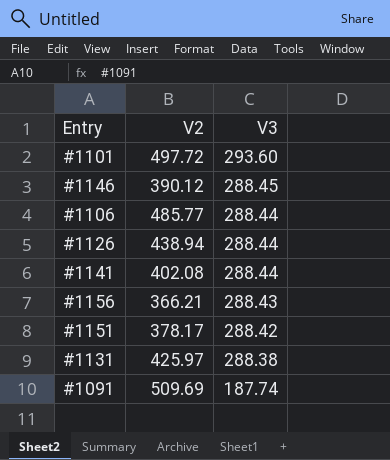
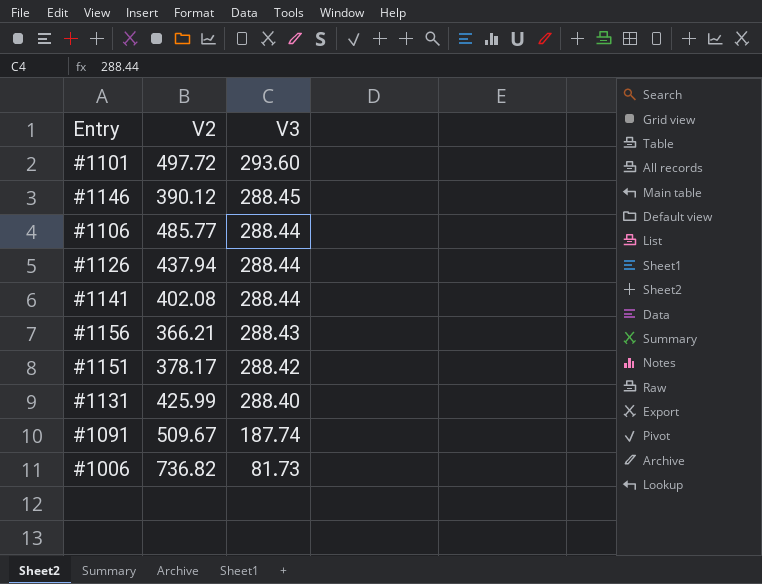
#1126 | V2: 438.94 -> 437.94
#1131 | V2: 425.97 -> 425.99
#1131 | V3: 288.38 -> 288.40
#1091 | V2: 509.69 -> 509.67
row #1006: none -> 736.82 | 81.73

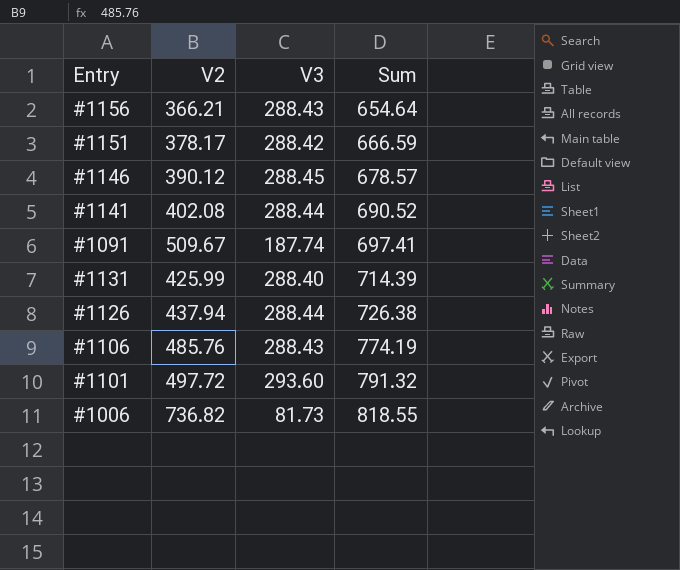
row order: V3 descending -> Sum ascending
column Sum | formula: none -> [V2] + [V3]
#1106 | V2: 485.77 -> 485.76
#1106 | V3: 288.44 -> 288.43

